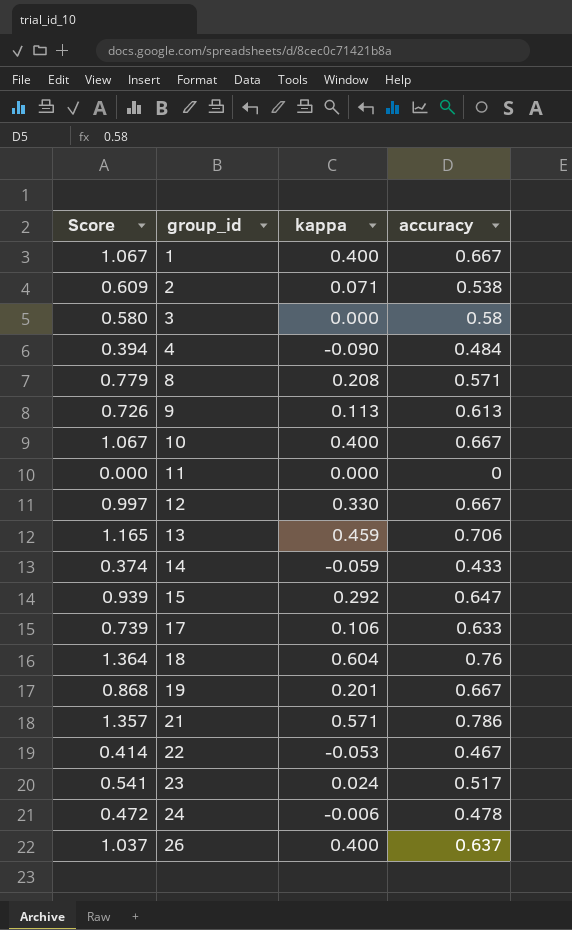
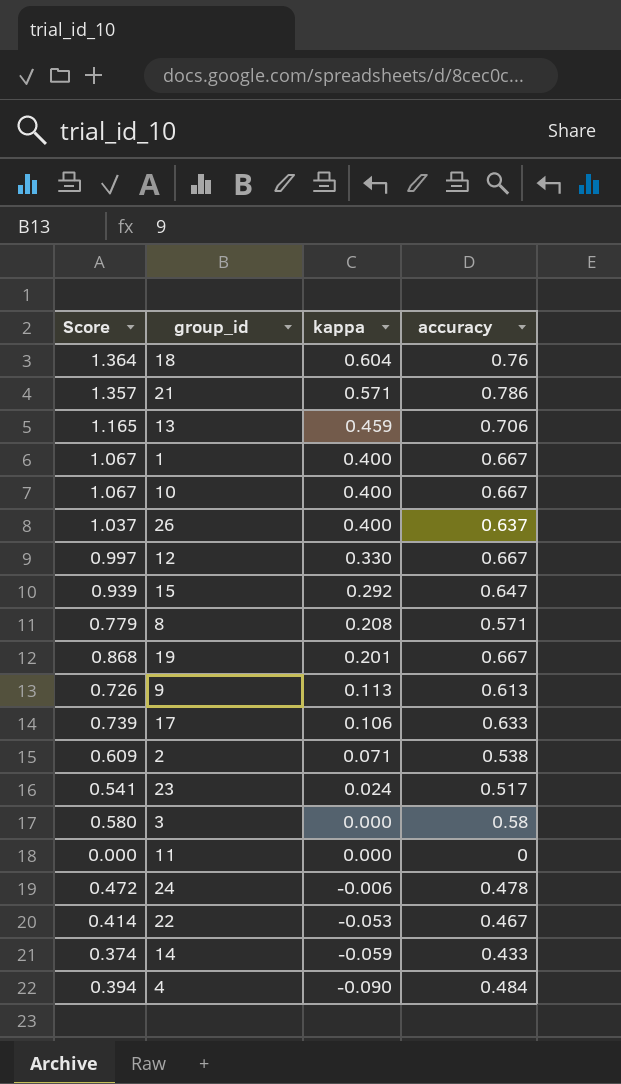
row order: group_id ascending -> kappa descending

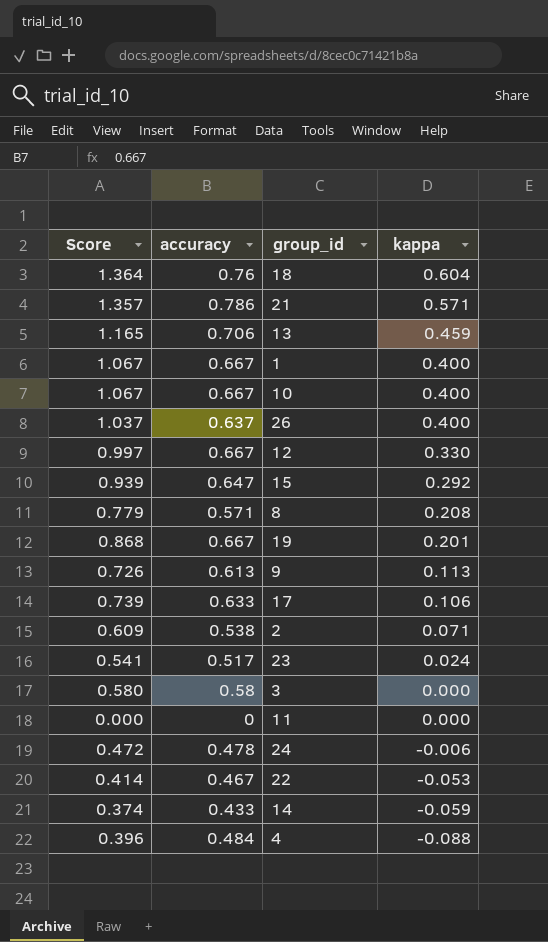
column accuracy | position: 4 -> 2
4 | Score: 0.394 -> 0.396
4 | kappa: -0.090 -> -0.088

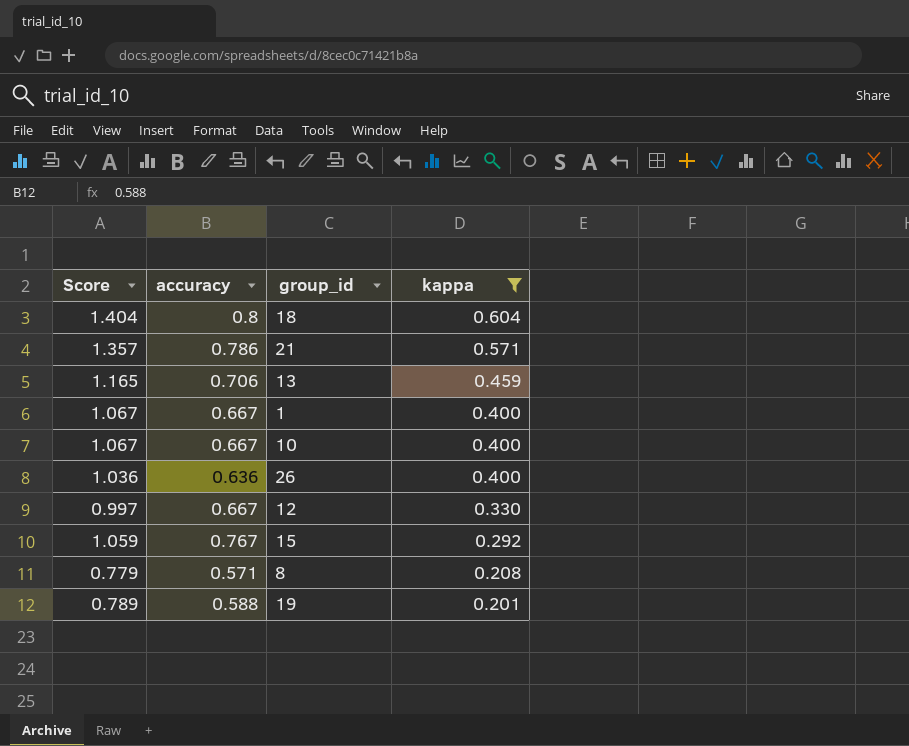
filter: none -> kappa >= 0.201
18 | Score: 1.364 -> 1.404
18 | accuracy: 0.76 -> 0.8
26 | Score: 1.037 -> 1.036
26 | accuracy: 0.637 -> 0.636
15 | Score: 0.939 -> 1.059
15 | accuracy: 0.647 -> 0.767
19 | Score: 0.868 -> 0.789
19 | accuracy: 0.667 -> 0.588

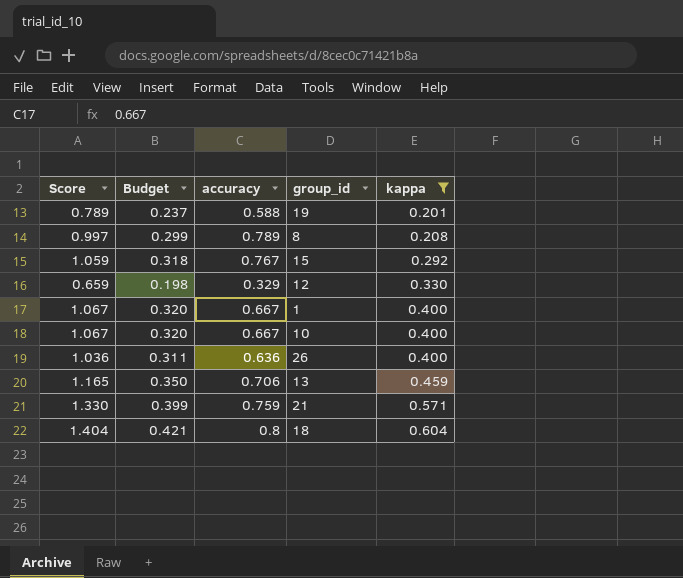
row order: kappa descending -> kappa ascending
column Budget | formula: none -> [Score] * 0.3
8 | Score: 0.779 -> 0.997
8 | accuracy: 0.571 -> 0.789
12 | Score: 0.997 -> 0.659
12 | accuracy: 0.667 -> 0.329
21 | Score: 1.357 -> 1.330
21 | accuracy: 0.786 -> 0.759

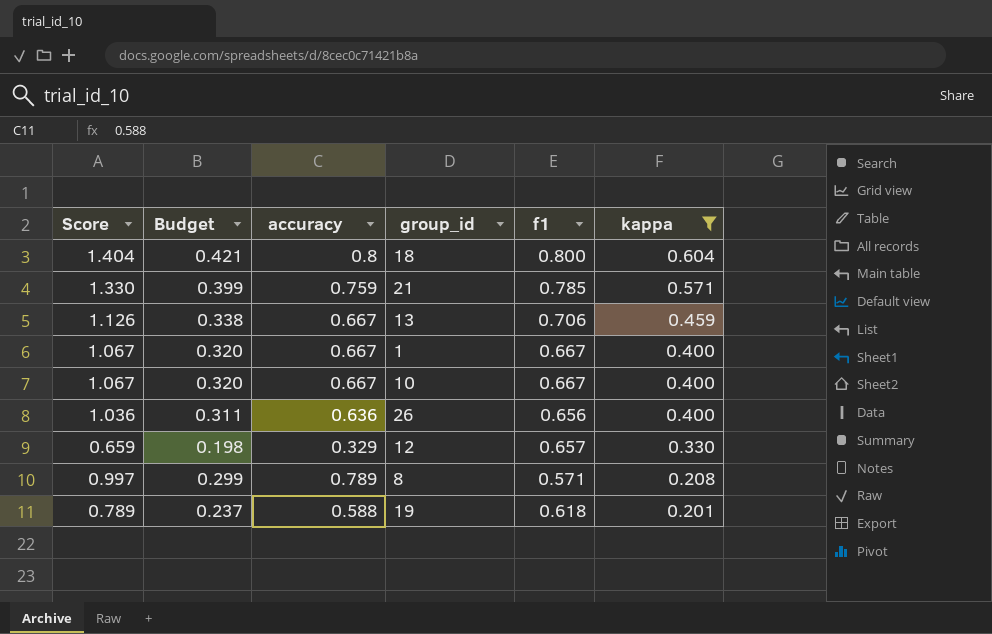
row order: kappa ascending -> kappa descending
column f1 | position: none -> 5
row 15: 1.059 | 0.318 | 0.767 | 0.292 -> none
13 | Score: 1.165 -> 1.126
13 | Budget: 0.350 -> 0.338
13 | accuracy: 0.706 -> 0.667

